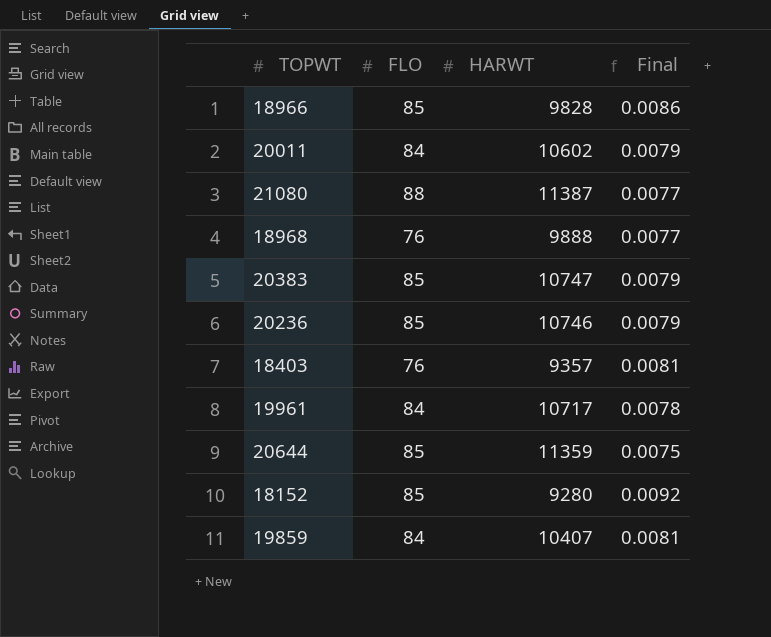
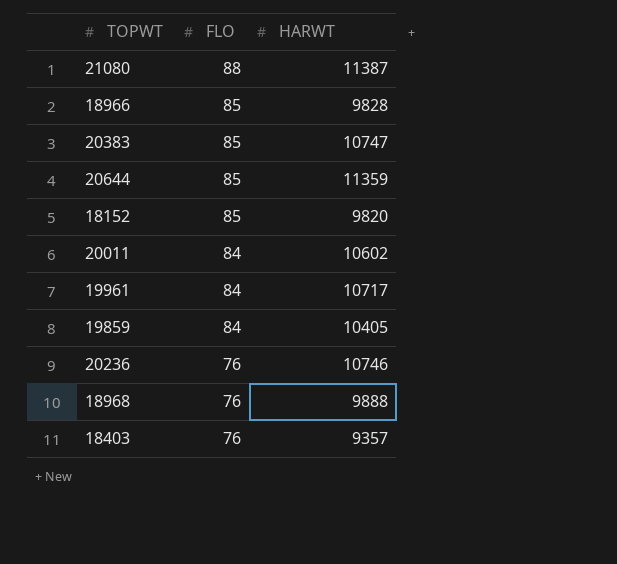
row order: none -> FLO descending
column Final | formula: [FLO] / [HARWT] -> none
18152 | HARWT: 9280 -> 9820
19859 | HARWT: 10407 -> 10405
20236 | FLO: 85 -> 76

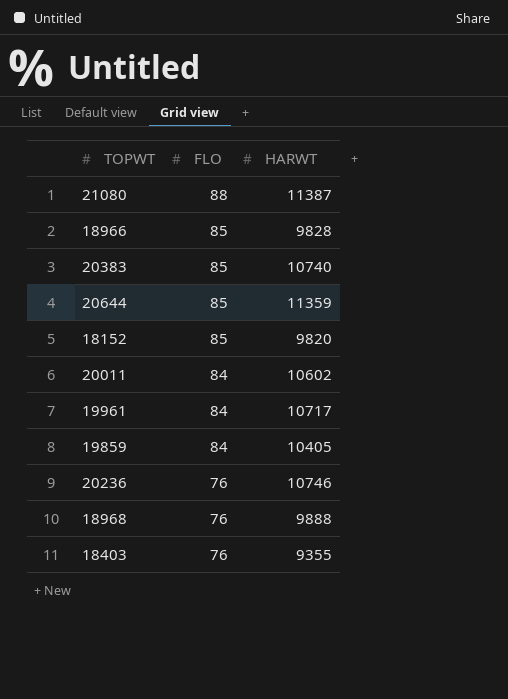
20383 | HARWT: 10747 -> 10740
18403 | HARWT: 9357 -> 9355

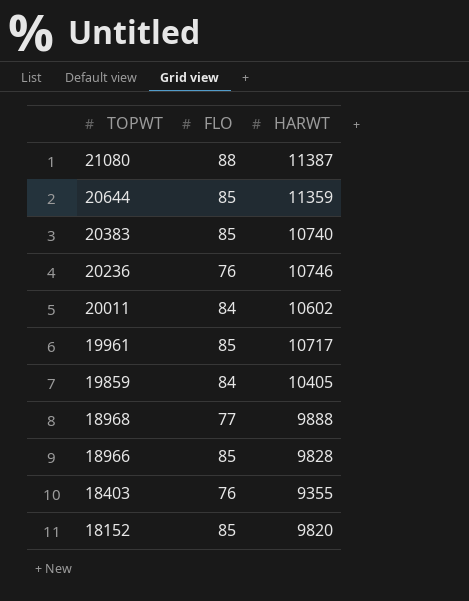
row order: FLO descending -> TOPWT descending
19961 | FLO: 84 -> 85
18968 | FLO: 76 -> 77

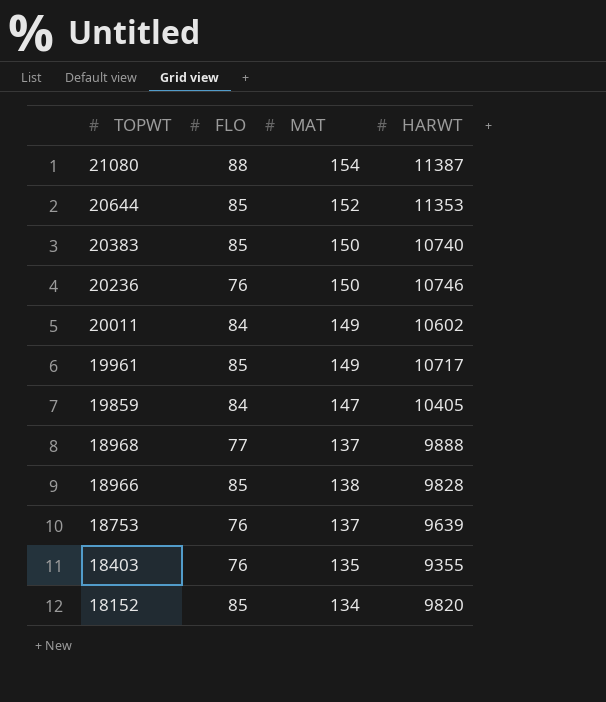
column MAT | position: none -> 3
20644 | HARWT: 11359 -> 11353
row 18753: none -> 76 | 137 | 9639

